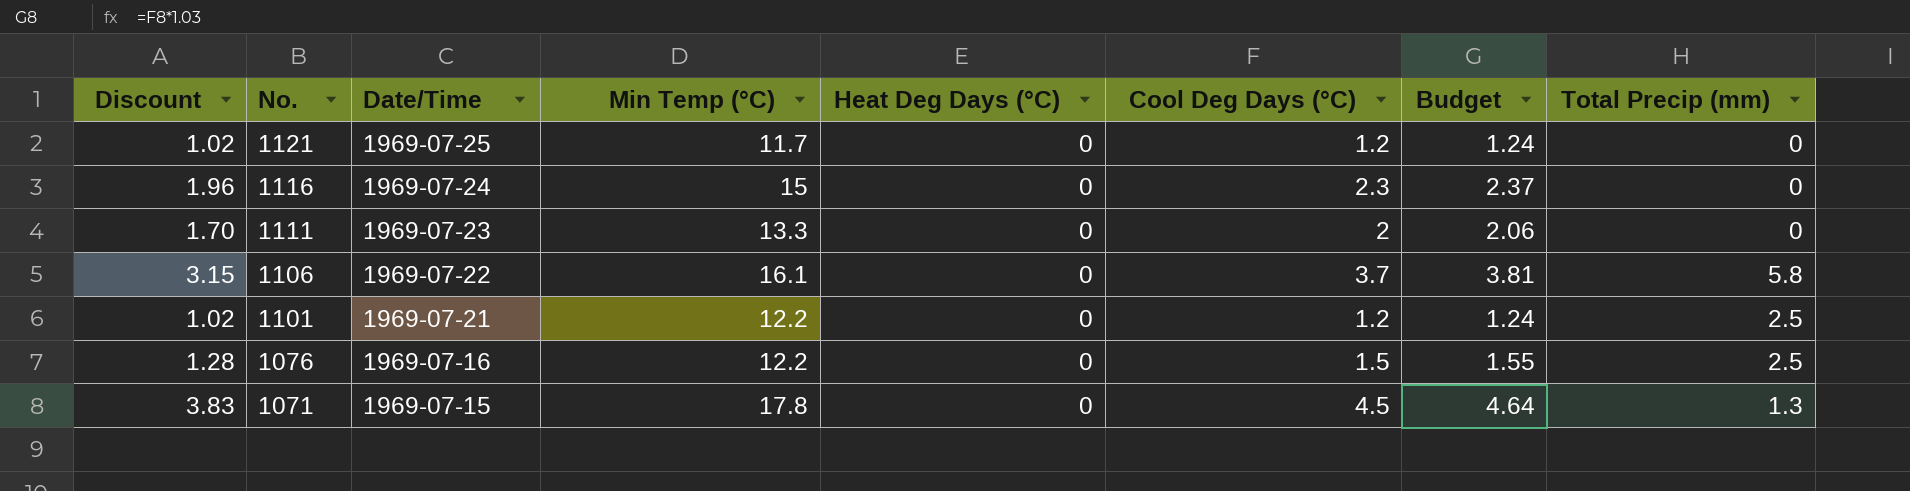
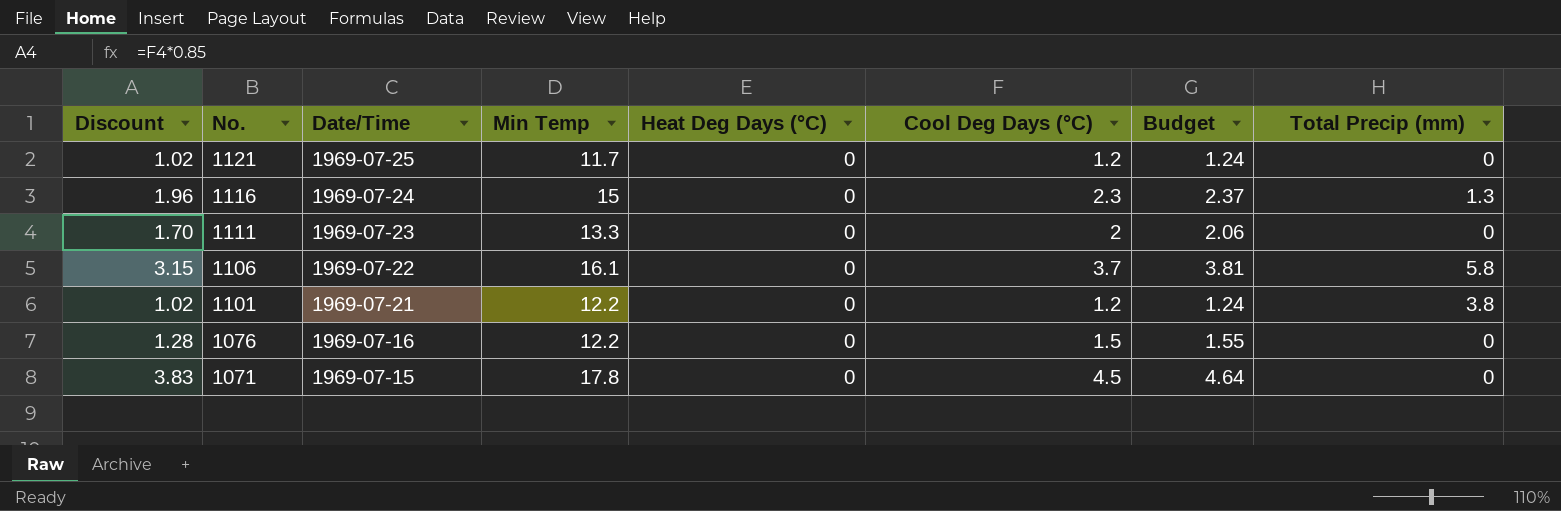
column name: Min Temp (°C) -> Min Temp
1116 | Total Precip (mm): 0 -> 1.3
1101 | Total Precip (mm): 2.5 -> 3.8
1076 | Total Precip (mm): 2.5 -> 0
1071 | Total Precip (mm): 1.3 -> 0

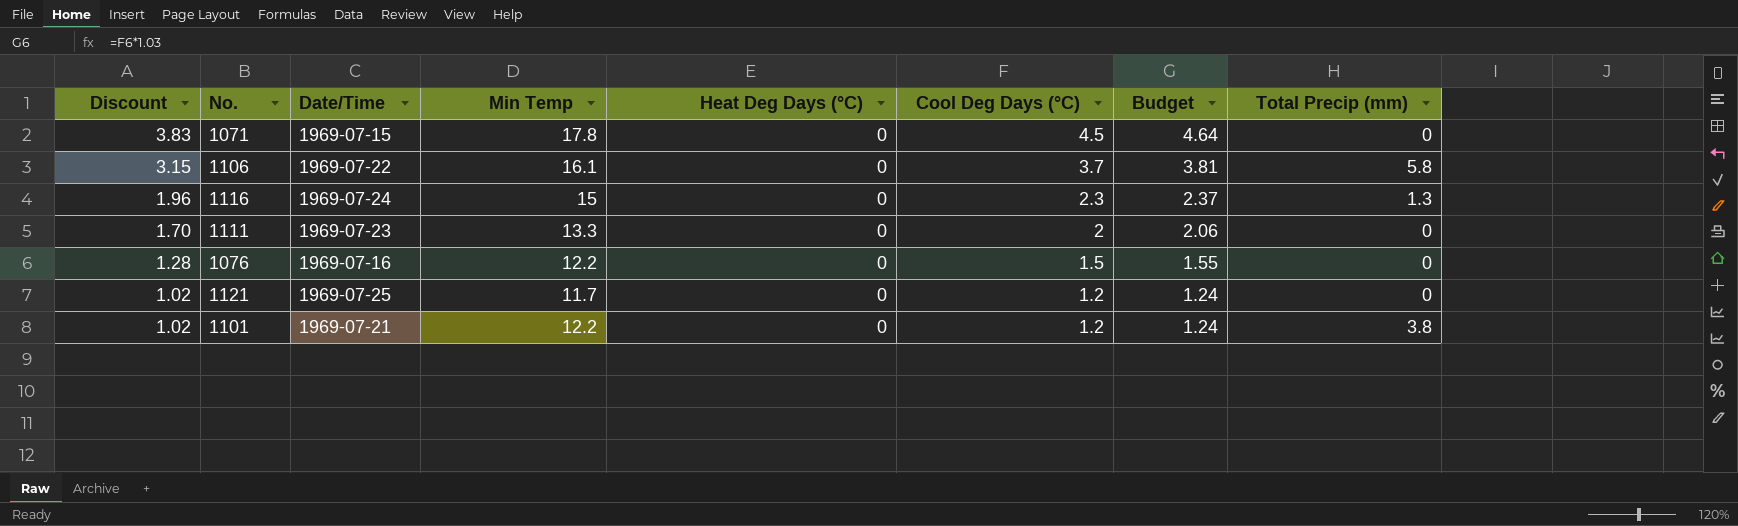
row order: No. descending -> Discount descending

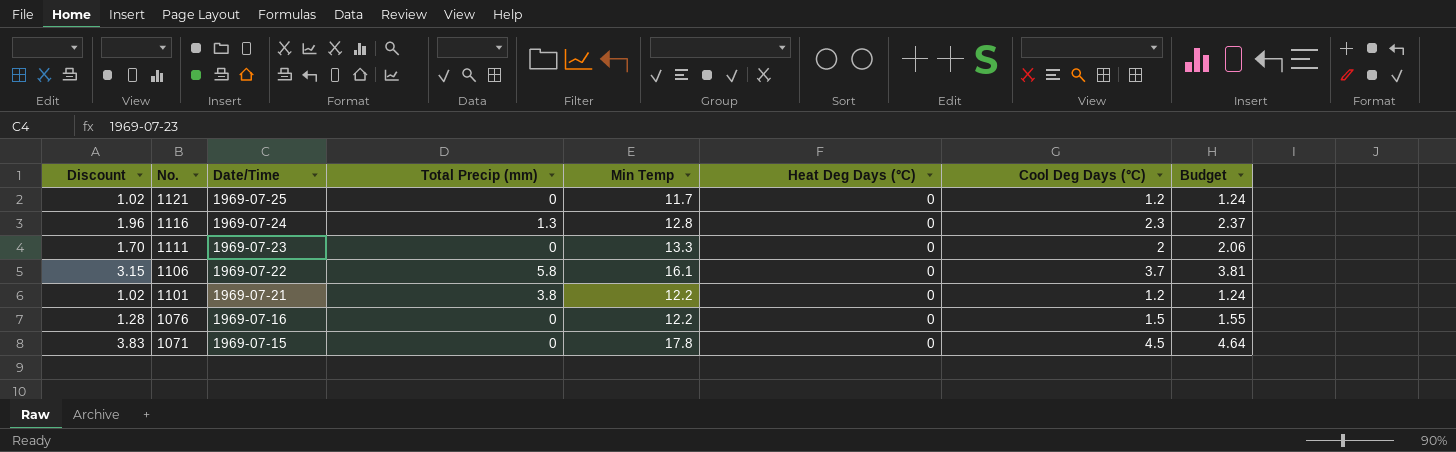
row order: Discount descending -> No. descending
column Total Precip (mm) | position: 8 -> 4
1116 | Min Temp: 15 -> 12.8

